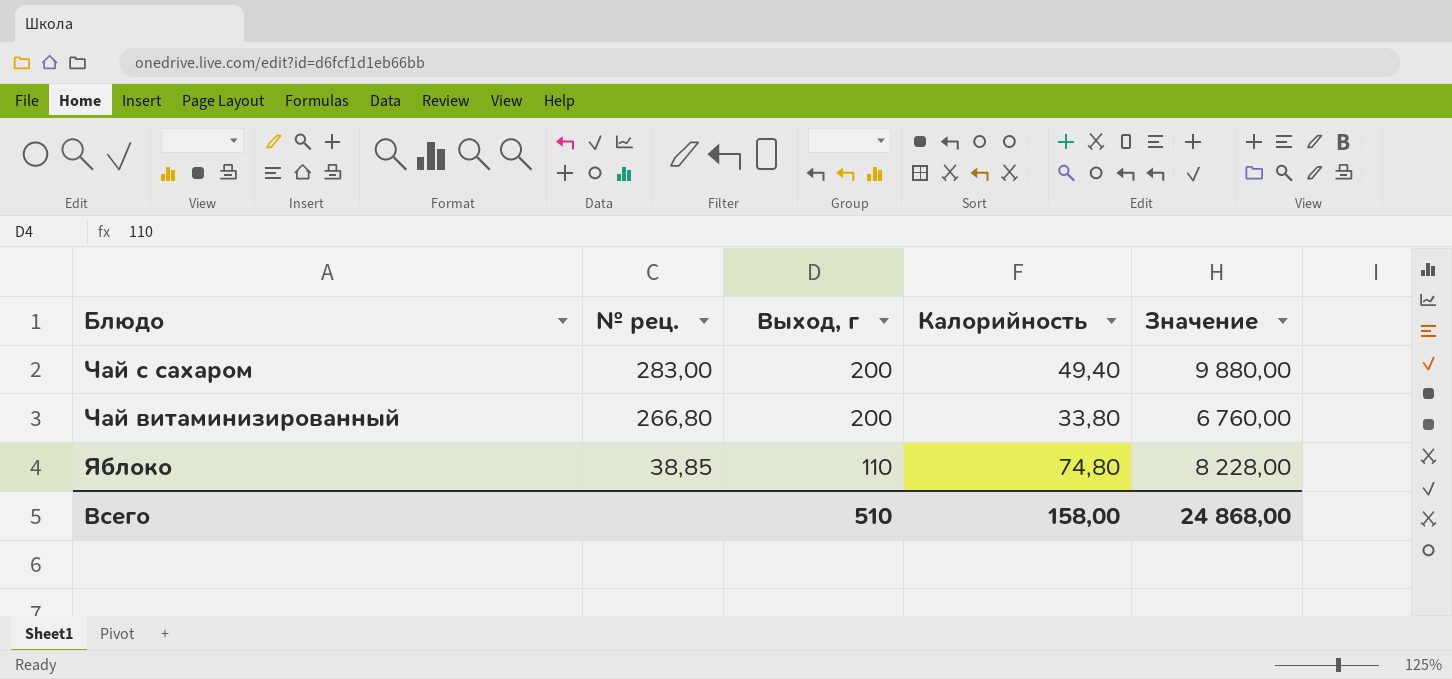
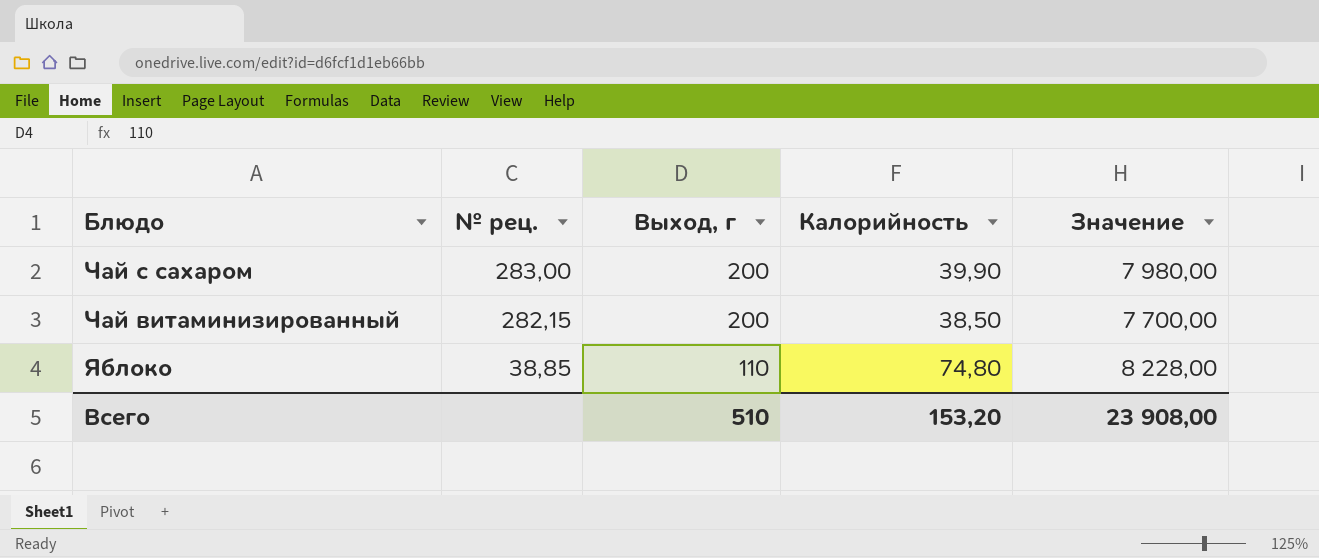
Чай с сахаром | Калорийность: 49,40 -> 39,90
Чай с сахаром | Значение: 9 880,00 -> 7 980,00
Чай витаминизированный | № рец.: 266,80 -> 282,15
Чай витаминизированный | Калорийность: 33,80 -> 38,50
Чай витаминизированный | Значение: 6 760,00 -> 7 700,00
Всего | Калорийность: 158,00 -> 153,20
Всего | Значение: 24 868,00 -> 23 908,00

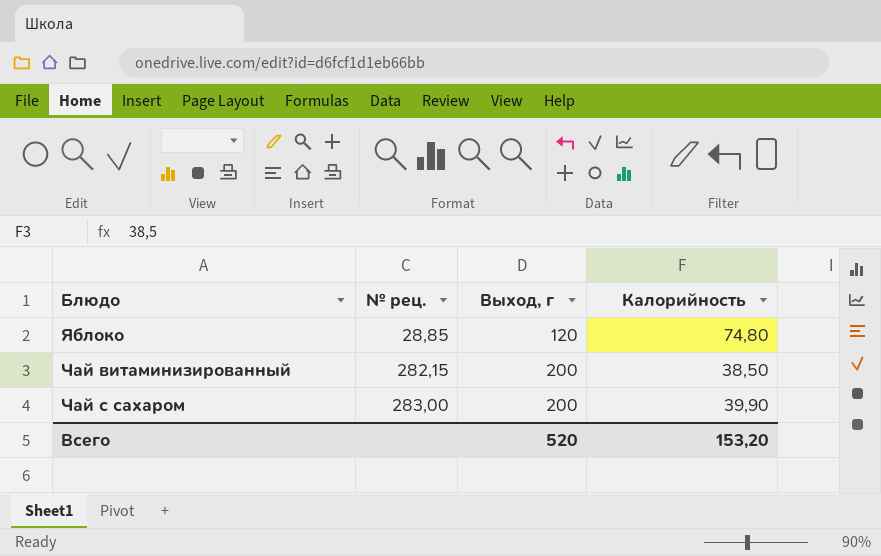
row order: № рец. descending -> № рец. ascending
column Значение | formula: [Выход, г] * [Калорийность] -> none
Яблоко | № рец.: 38,85 -> 28,85
Яблоко | Выход, г: 110 -> 120
Всего | Выход, г: 510 -> 520

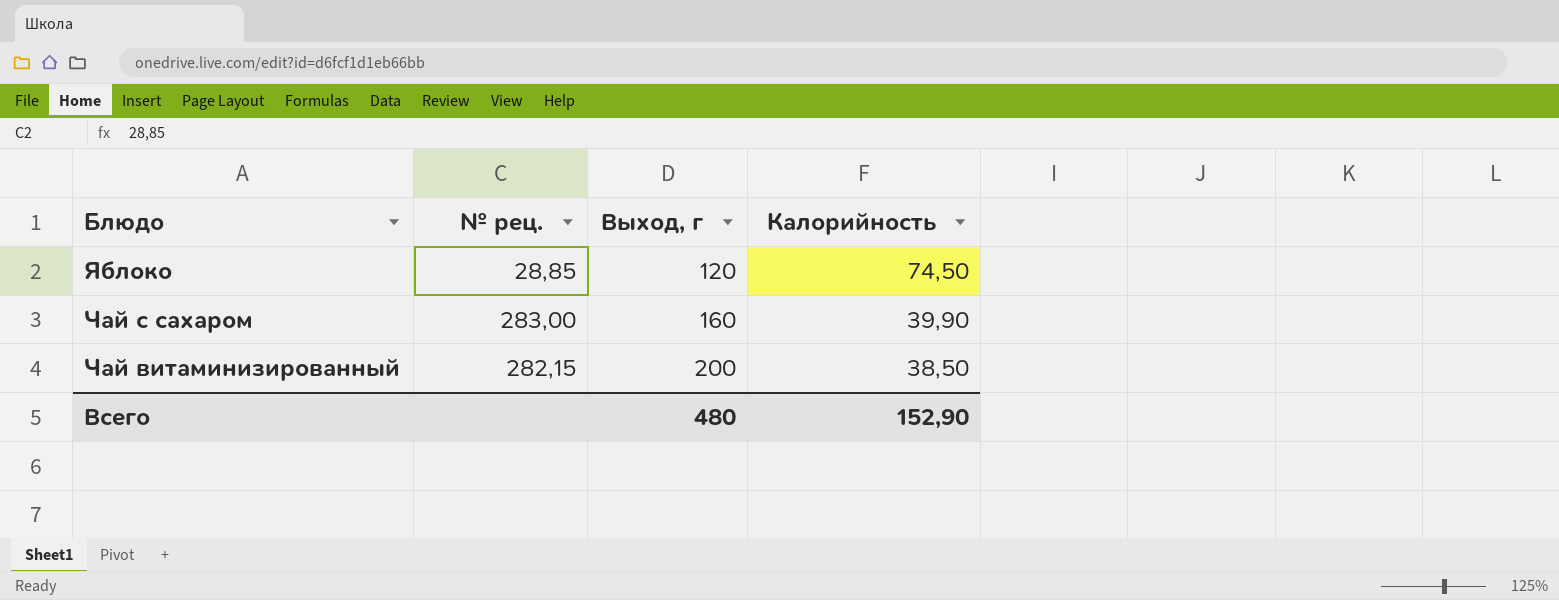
row order: № рец. ascending -> Блюдо descending
Яблоко | Калорийность: 74,80 -> 74,50
Чай с сахаром | Выход, г: 200 -> 160
Всего | Выход, г: 520 -> 480
Всего | Калорийность: 153,20 -> 152,90

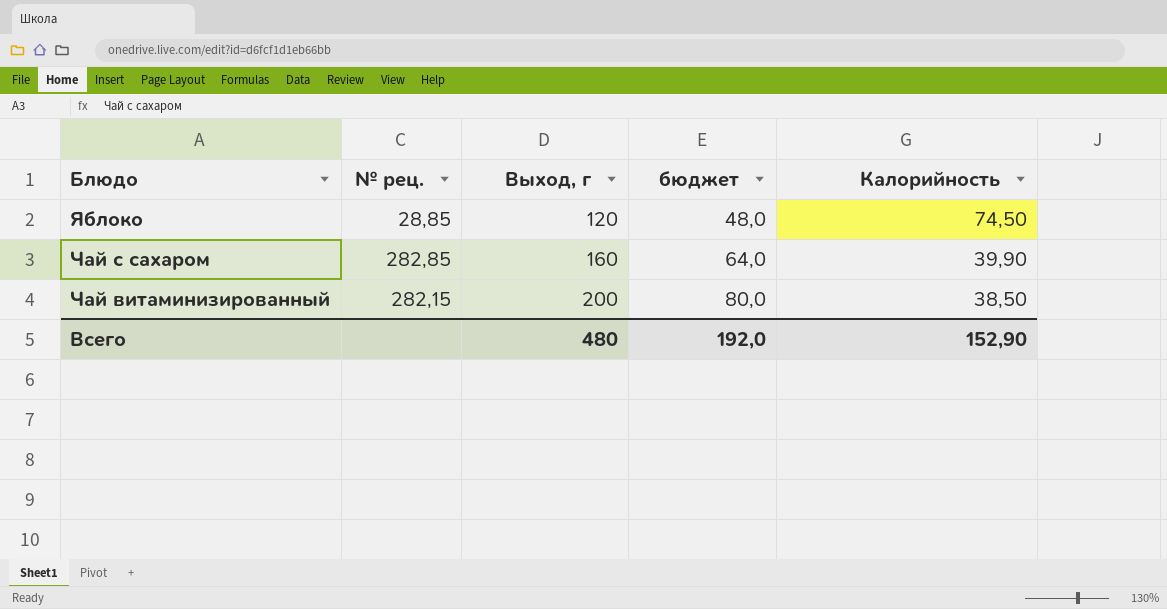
column бюджет | formula: none -> [Выход, г] * 0,4
Чай с сахаром | № рец.: 283,00 -> 282,85

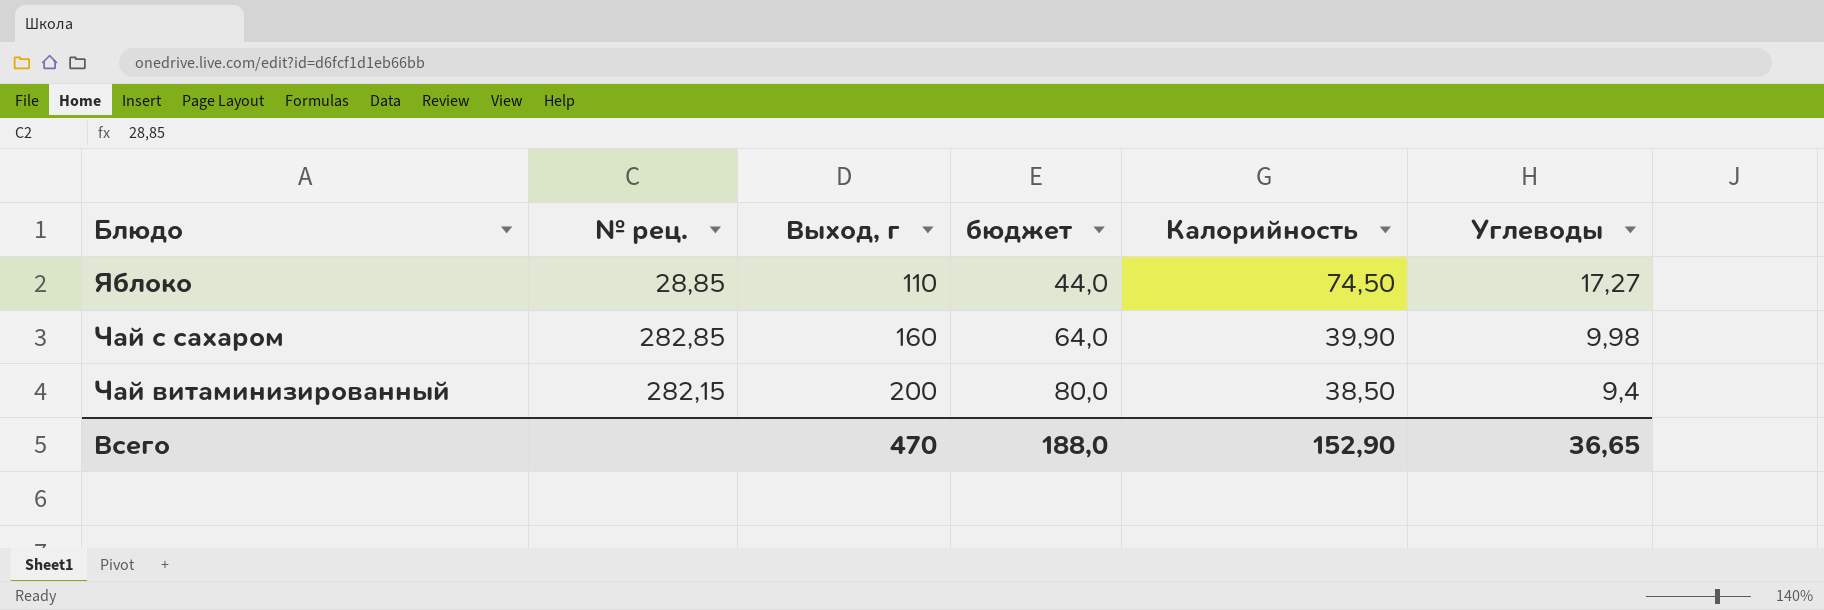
column Углеводы | position: none -> 6
Яблоко | Выход, г: 120 -> 110
Яблоко | бюджет: 48,0 -> 44,0
Всего | Выход, г: 480 -> 470
Всего | бюджет: 192,0 -> 188,0

